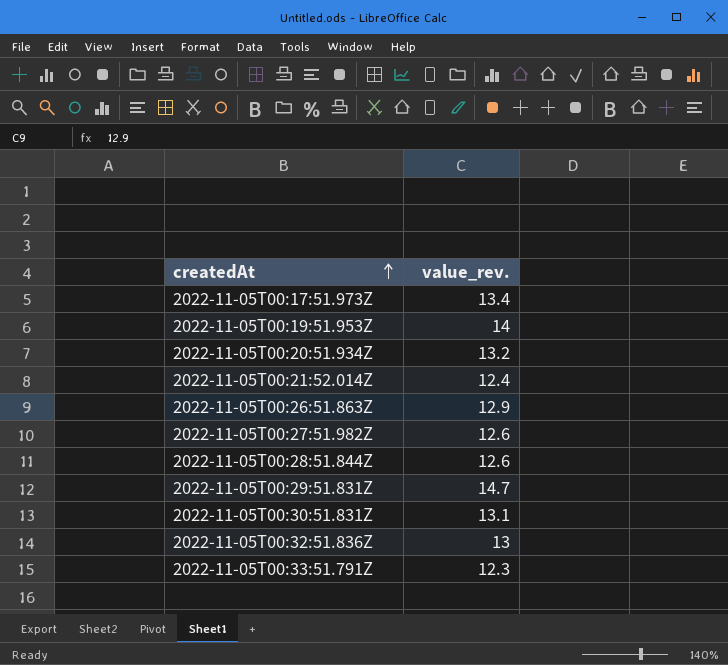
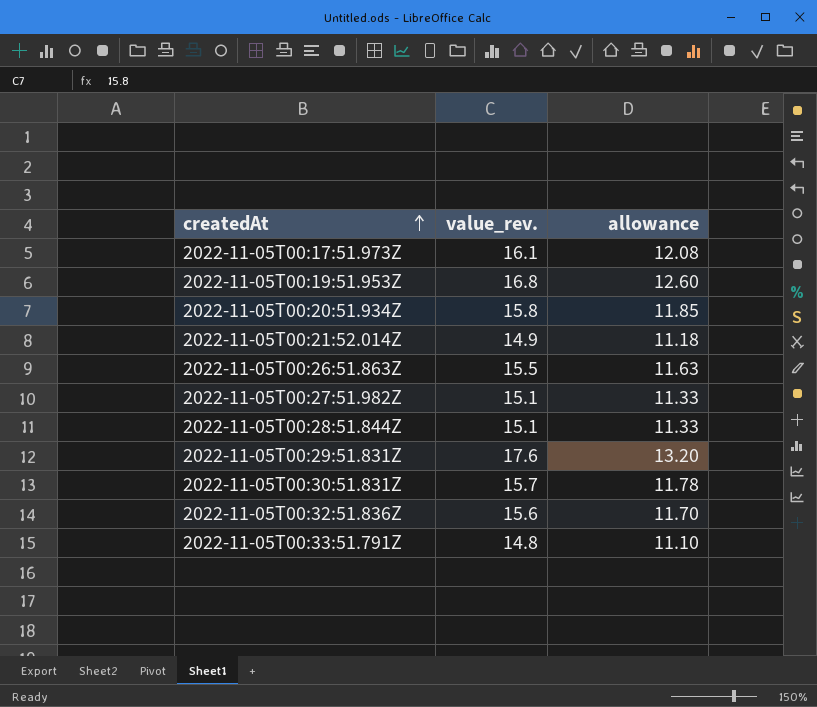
column allowance | formula: none -> [value_rev.] * 0.75
2022-11-05T00:17:51.973Z | value_rev.: 13.4 -> 16.1
2022-11-05T00:19:51.953Z | value_rev.: 14 -> 16.8
2022-11-05T00:20:51.934Z | value_rev.: 13.2 -> 15.8
2022-11-05T00:21:52.014Z | value_rev.: 12.4 -> 14.9
2022-11-05T00:26:51.863Z | value_rev.: 12.9 -> 15.5
2022-11-05T00:27:51.982Z | value_rev.: 12.6 -> 15.1
2022-11-05T00:28:51.844Z | value_rev.: 12.6 -> 15.1
2022-11-05T00:29:51.831Z | value_rev.: 14.7 -> 17.6
2022-11-05T00:30:51.831Z | value_rev.: 13.1 -> 15.7
2022-11-05T00:32:51.836Z | value_rev.: 13 -> 15.6
2022-11-05T00:33:51.791Z | value_rev.: 12.3 -> 14.8

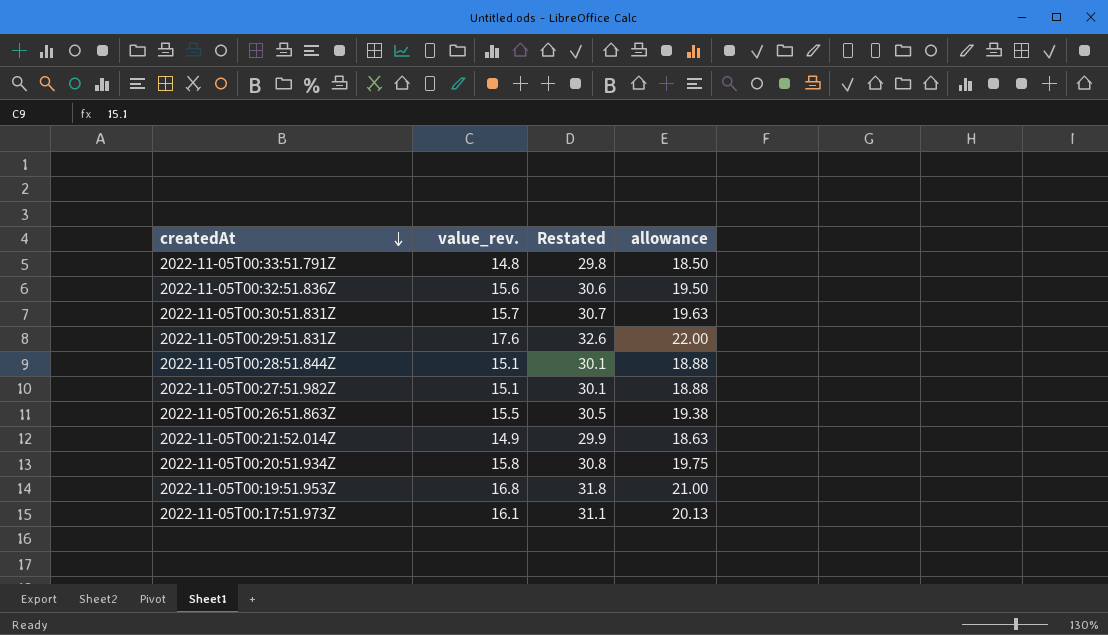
row order: createdAt ascending -> createdAt descending
column Restated | formula: none -> [value_rev.] + 15
column allowance | formula: [value_rev.] * 0.75 -> [value_rev.] * 1.25

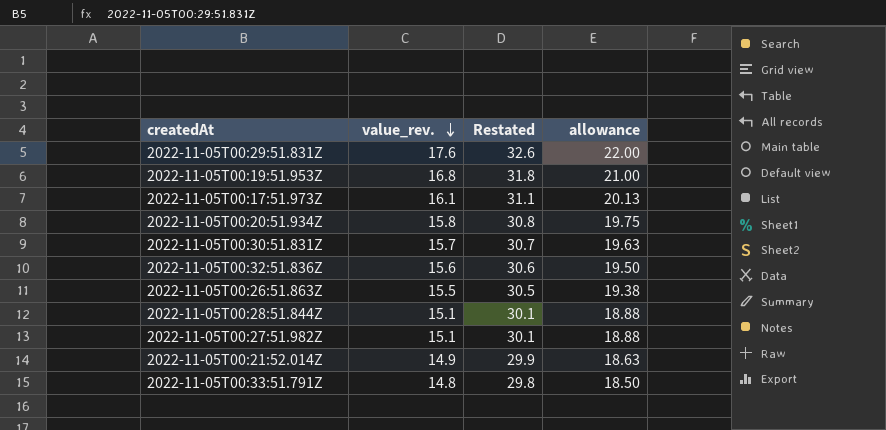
row order: createdAt descending -> value_rev. descending

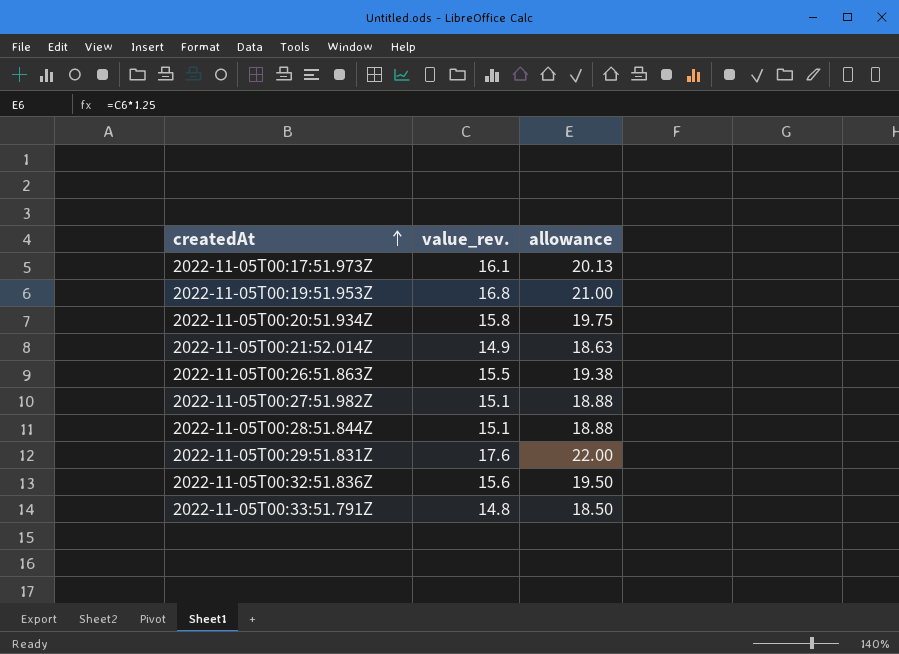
row order: value_rev. descending -> createdAt ascending
column Restated | formula: [value_rev.] + 15 -> none
row 2022-11-05T00:30:51.831Z: 15.7 | 30.7 | 19.63 -> none

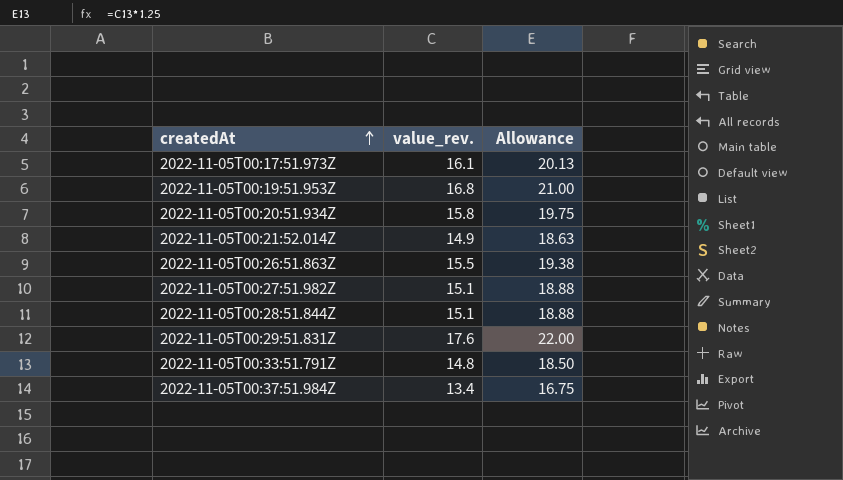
column name: allowance -> Allowance
row 2022-11-05T00:32:51.836Z: 15.6 | 19.50 -> none
row 2022-11-05T00:37:51.984Z: none -> 13.4 | 16.75

